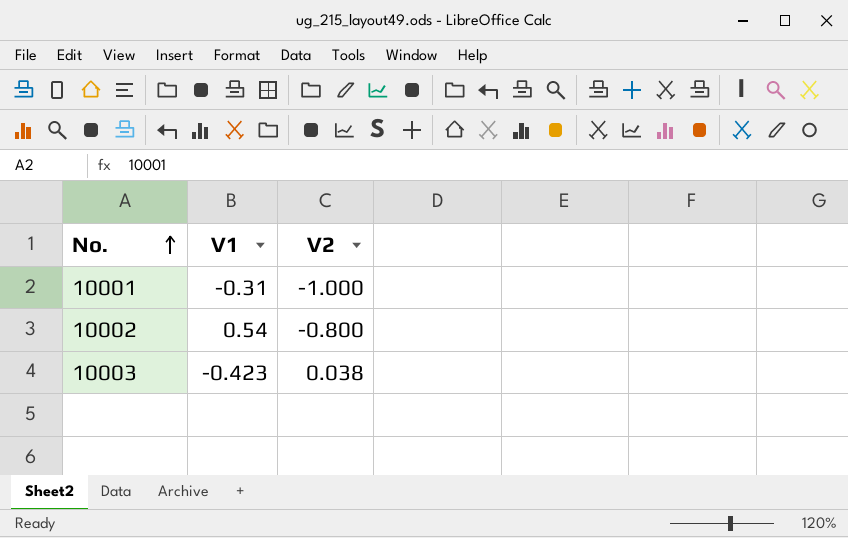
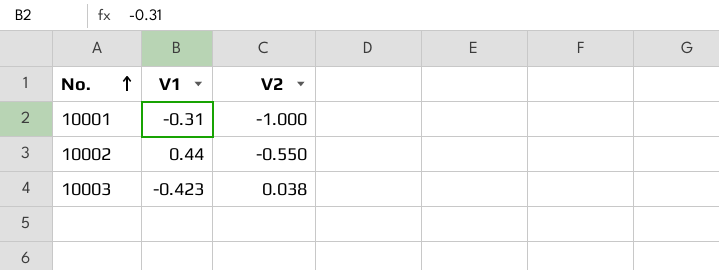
10002 | V1: 0.54 -> 0.44
10002 | V2: -0.800 -> -0.550

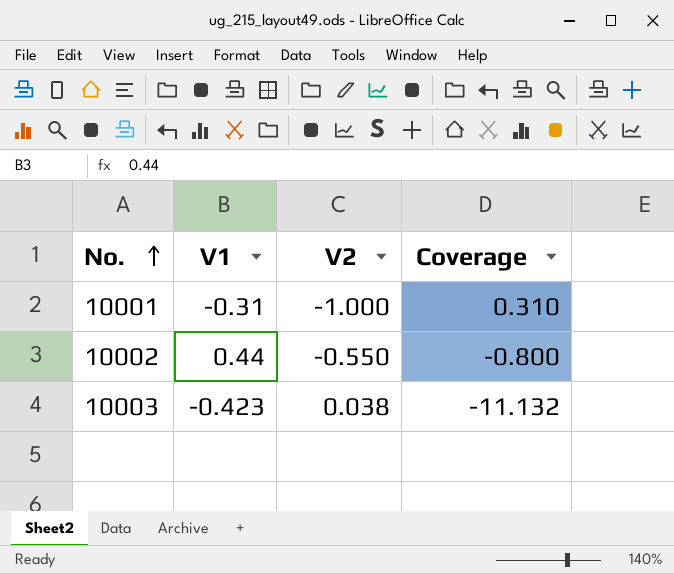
column Coverage | formula: none -> [V1] / [V2]

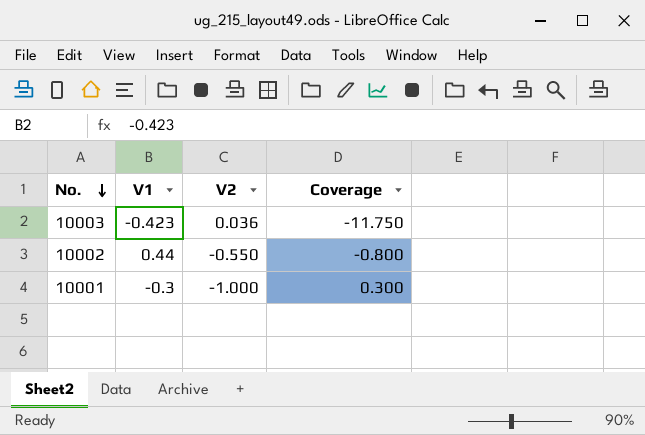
row order: No. ascending -> No. descending
10003 | V2: 0.038 -> 0.036
10003 | Coverage: -11.132 -> -11.750
10001 | V1: -0.31 -> -0.3
10001 | Coverage: 0.310 -> 0.300

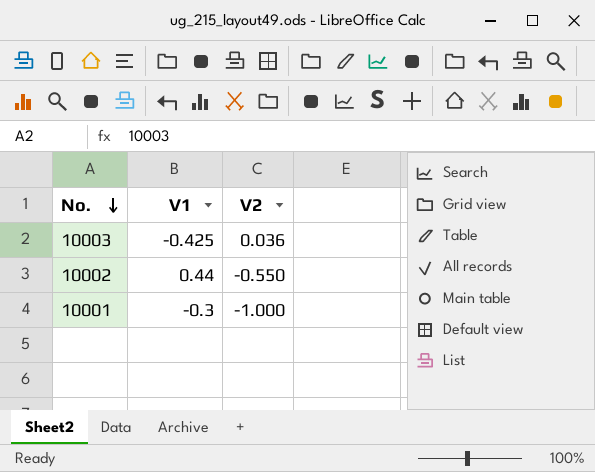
column Coverage | formula: [V1] / [V2] -> none
10003 | V1: -0.423 -> -0.425

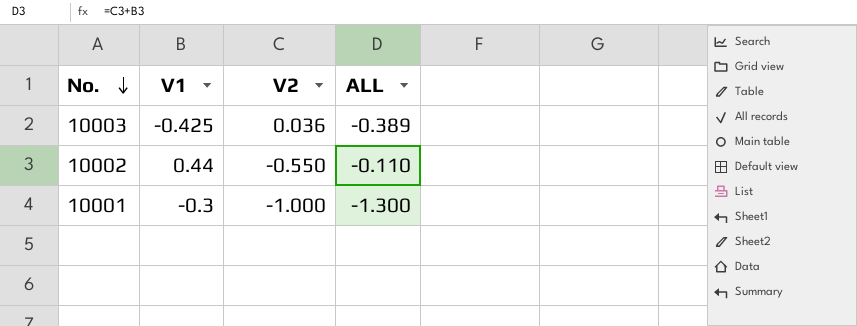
column ALL | formula: none -> [V1] + [V2]

